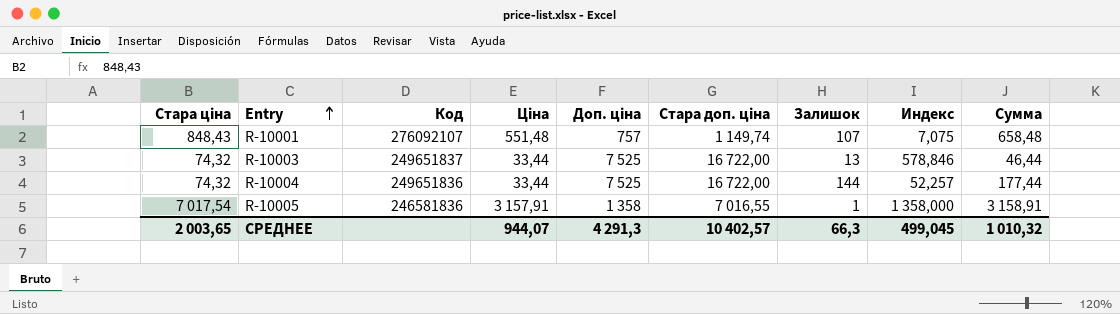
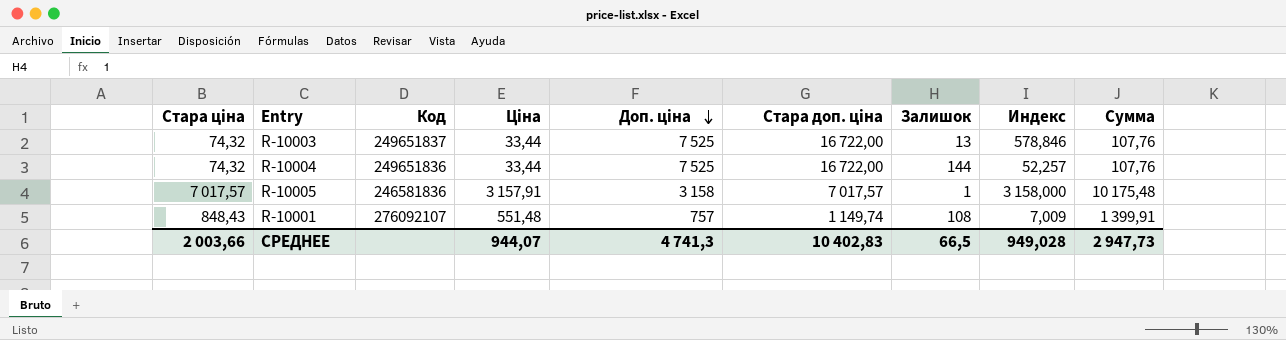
row order: Entry ascending -> Доп. ціна descending
column Сумма | formula: [Ціна] + [Залишок] -> [Стара ціна] + [Ціна]
R-10005 | Стара ціна: 7 017,54 -> 7 017,57
R-10005 | Доп. ціна: 1 358 -> 3 158
R-10005 | Стара доп. ціна: 7 016,55 -> 7 017,57
R-10005 | Индекс: 1 358,000 -> 3 158,000
R-10001 | Залишок: 107 -> 108
R-10001 | Индекс: 7,075 -> 7,009
СРЕДНЕЕ | Стара ціна: 2 003,65 -> 2 003,66
СРЕДНЕЕ | Доп. ціна: 4 291,3 -> 4 741,3
СРЕДНЕЕ | Стара доп. ціна: 10 402,57 -> 10 402,83
СРЕДНЕЕ | Залишок: 66,3 -> 66,5
СРЕДНЕЕ | Индекс: 499,045 -> 949,028
СРЕДНЕЕ | Сумма: 1 010,32 -> 2 947,73

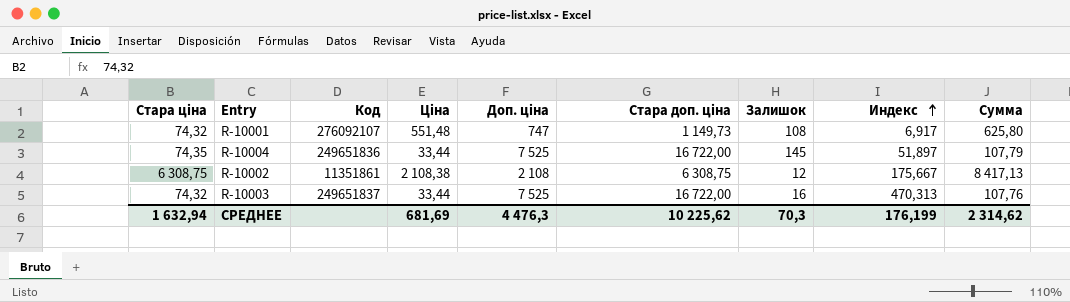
row order: Доп. ціна descending -> Индекс ascending
row R-10005: 7 017,57 | 246581836 | 3 157,91 | 3 158 | 7 017,57 | 1 | 3 158,000 | 10 175,48 -> none
R-10001 | Стара ціна: 848,43 -> 74,32
R-10001 | Доп. ціна: 757 -> 747
R-10001 | Стара доп. ціна: 1 149,74 -> 1 149,73
R-10001 | Индекс: 7,009 -> 6,917
R-10001 | Сумма: 1 399,91 -> 625,80
R-10004 | Стара ціна: 74,32 -> 74,35
R-10004 | Залишок: 144 -> 145
R-10004 | Индекс: 52,257 -> 51,897
R-10004 | Сумма: 107,76 -> 107,79
row R-10002: none -> 6 308,75 | 11351861 | 2 108,38 | 2 108 | 6 308,75 | 12 | 175,667 | 8 417,13
R-10003 | Залишок: 13 -> 16
R-10003 | Индекс: 578,846 -> 470,313
СРЕДНЕЕ | Стара ціна: 2 003,66 -> 1 632,94
СРЕДНЕЕ | Ціна: 944,07 -> 681,69
СРЕДНЕЕ | Доп. ціна: 4 741,3 -> 4 476,3
СРЕДНЕЕ | Стара доп. ціна: 10 402,83 -> 10 225,62
СРЕДНЕЕ | Залишок: 66,5 -> 70,3
СРЕДНЕЕ | Индекс: 949,028 -> 176,199
СРЕДНЕЕ | Сумма: 2 947,73 -> 2 314,62

